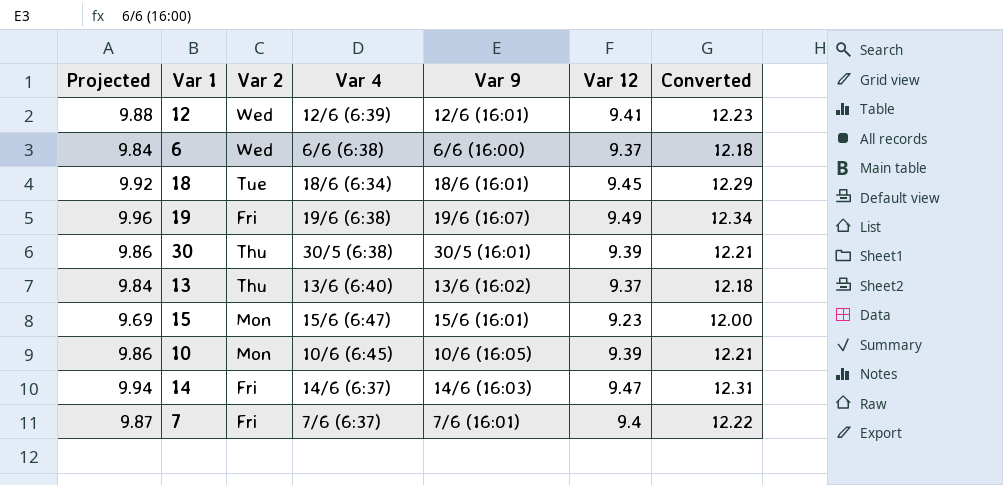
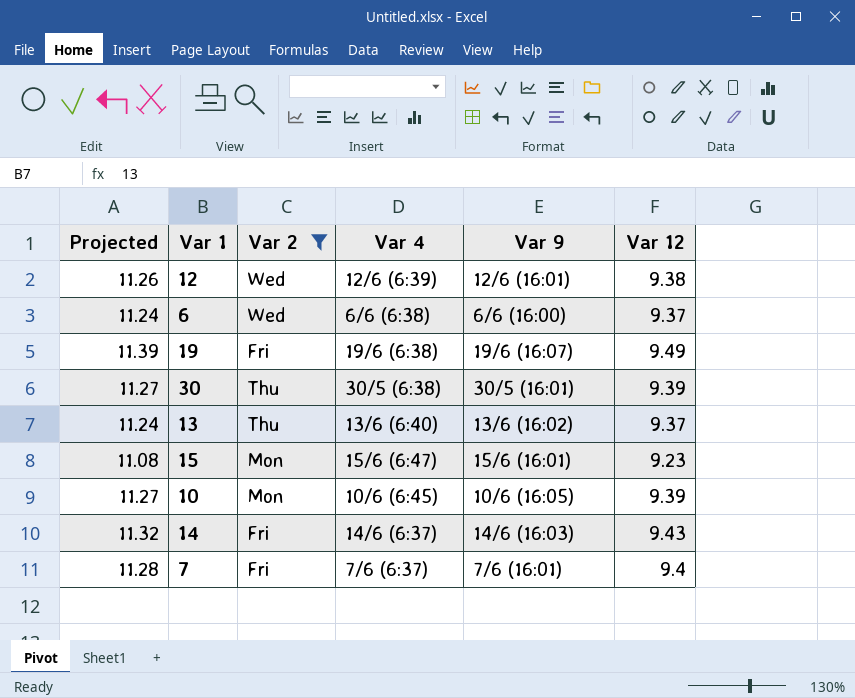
filter: none -> Var 2 != Tue
column Converted | formula: [Var 12] * 1.3 -> none
column Projected | formula: [Var 12] * 1.05 -> [Var 12] * 1.2
12 | Var 12: 9.41 -> 9.38
14 | Var 12: 9.47 -> 9.43

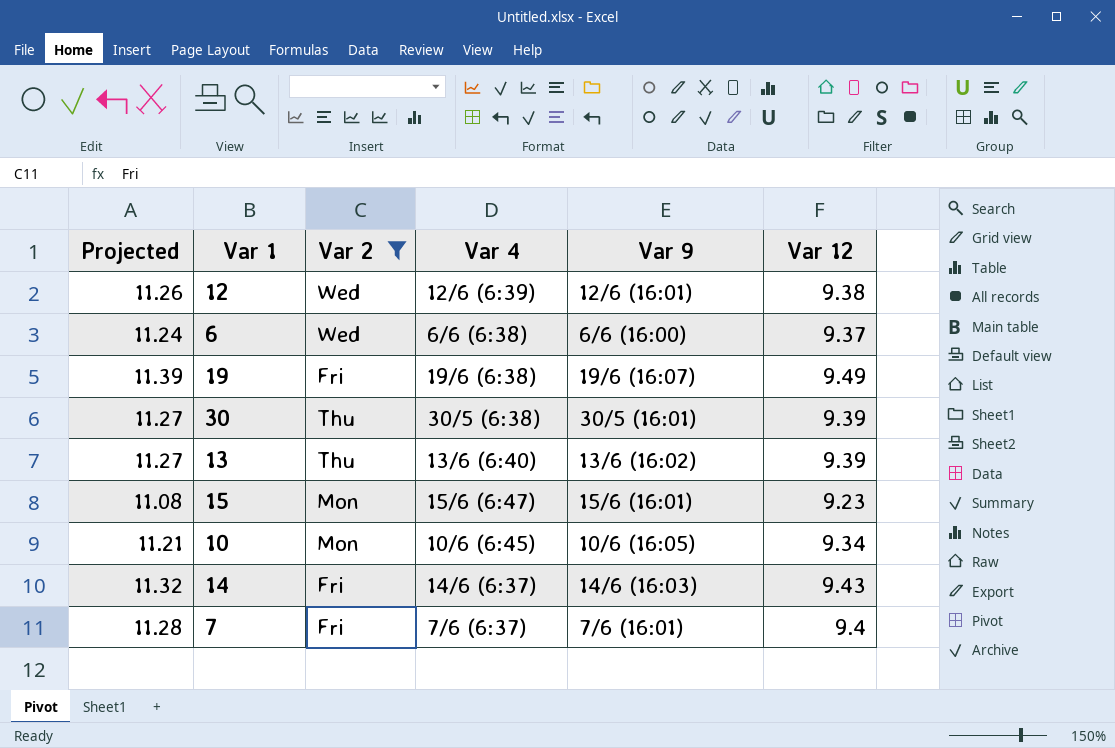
13 | Projected: 11.24 -> 11.27
13 | Var 12: 9.37 -> 9.39
10 | Projected: 11.27 -> 11.21
10 | Var 12: 9.39 -> 9.34

